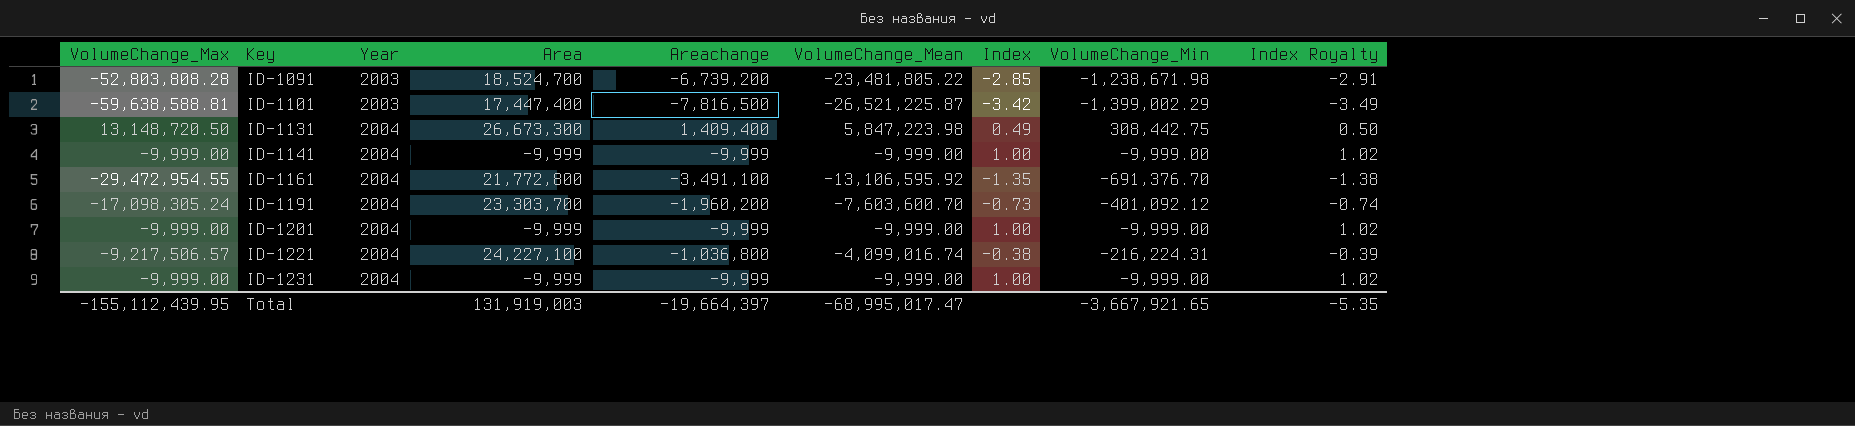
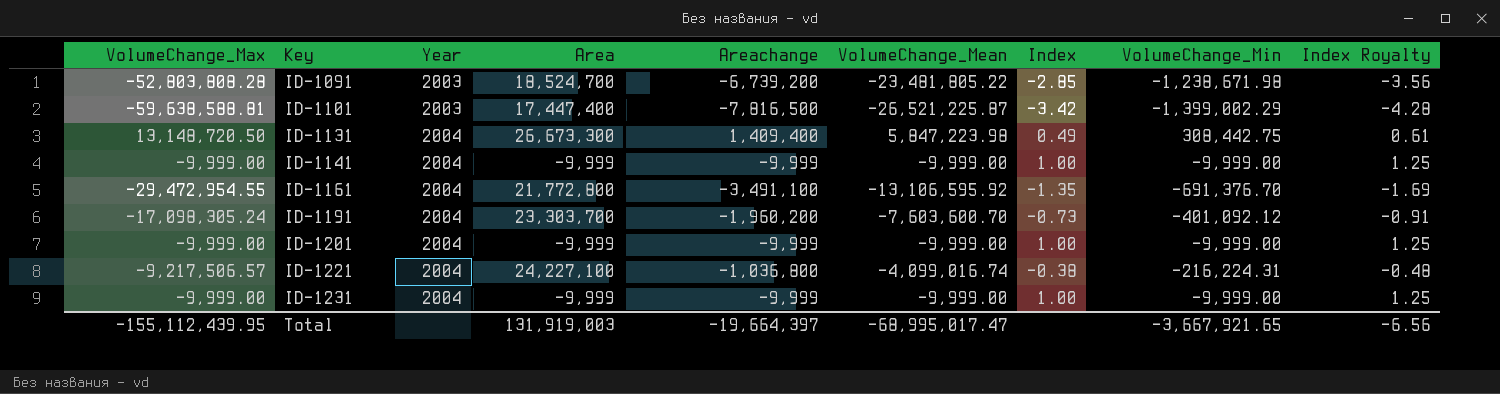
column Index Royalty | formula: [Index] * 1.02 -> [Index] * 1.25
Total | Index Royalty: -5.35 -> -6.56

